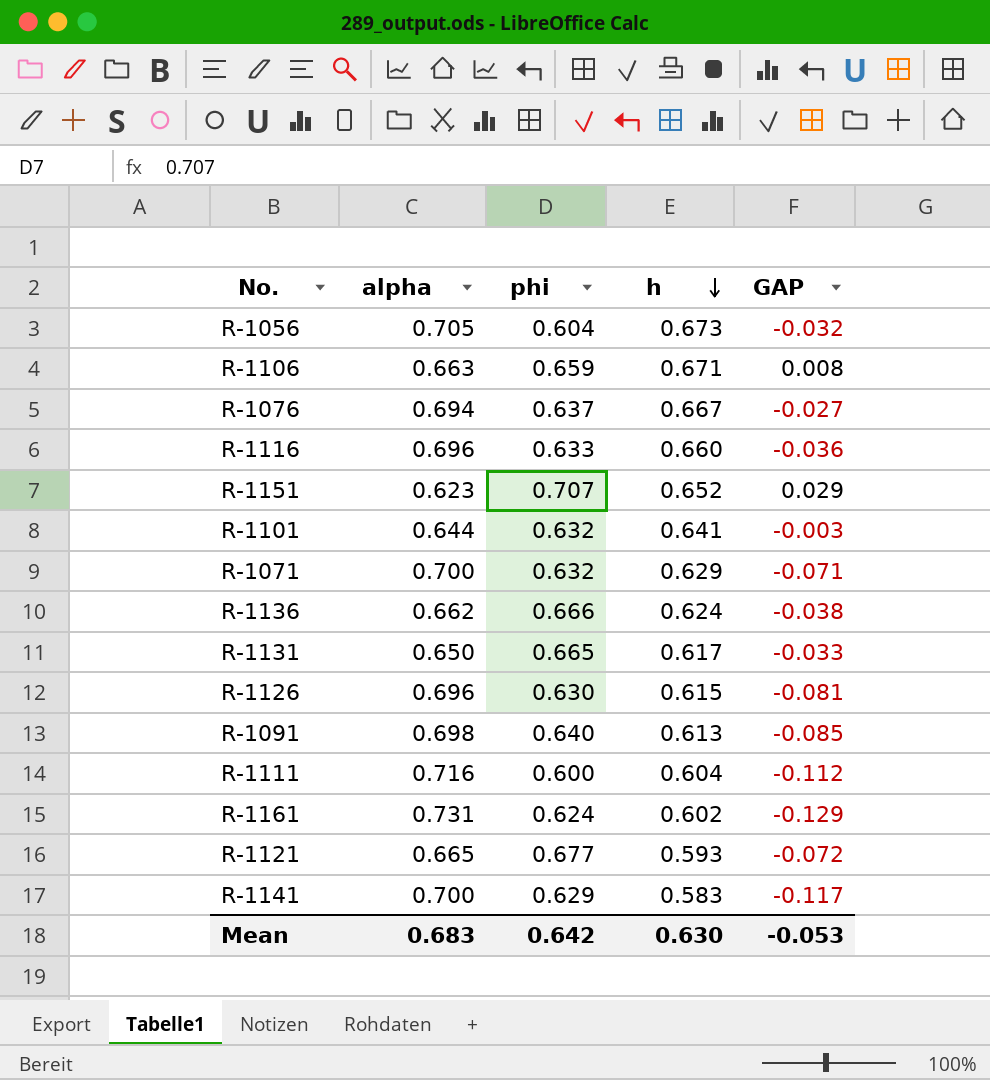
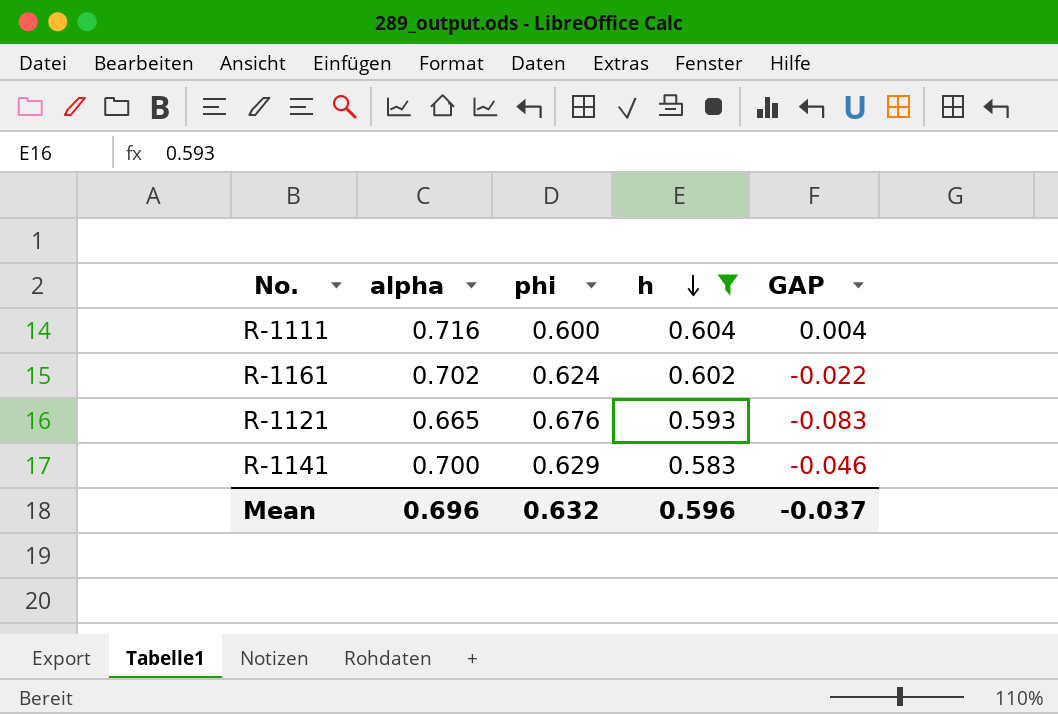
filter: none -> h <= 0.604
column GAP | formula: [h] - [alpha] -> [h] - [phi]
R-1161 | alpha: 0.731 -> 0.702
R-1121 | phi: 0.677 -> 0.676
Mean | alpha: 0.683 -> 0.696
Mean | phi: 0.642 -> 0.632
Mean | h: 0.630 -> 0.596
Mean | GAP: -0.053 -> -0.037

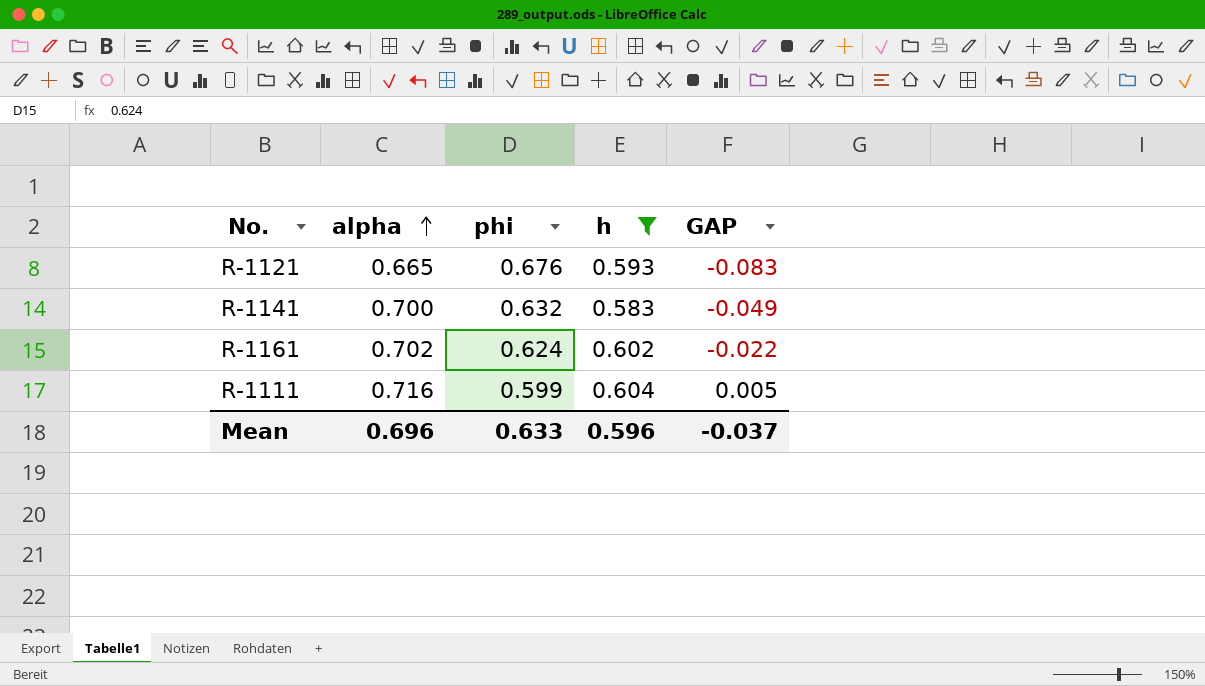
row order: h descending -> alpha ascending
R-1141 | phi: 0.629 -> 0.632
R-1141 | GAP: -0.046 -> -0.049
R-1111 | phi: 0.600 -> 0.599
R-1111 | GAP: 0.004 -> 0.005
Mean | phi: 0.632 -> 0.633

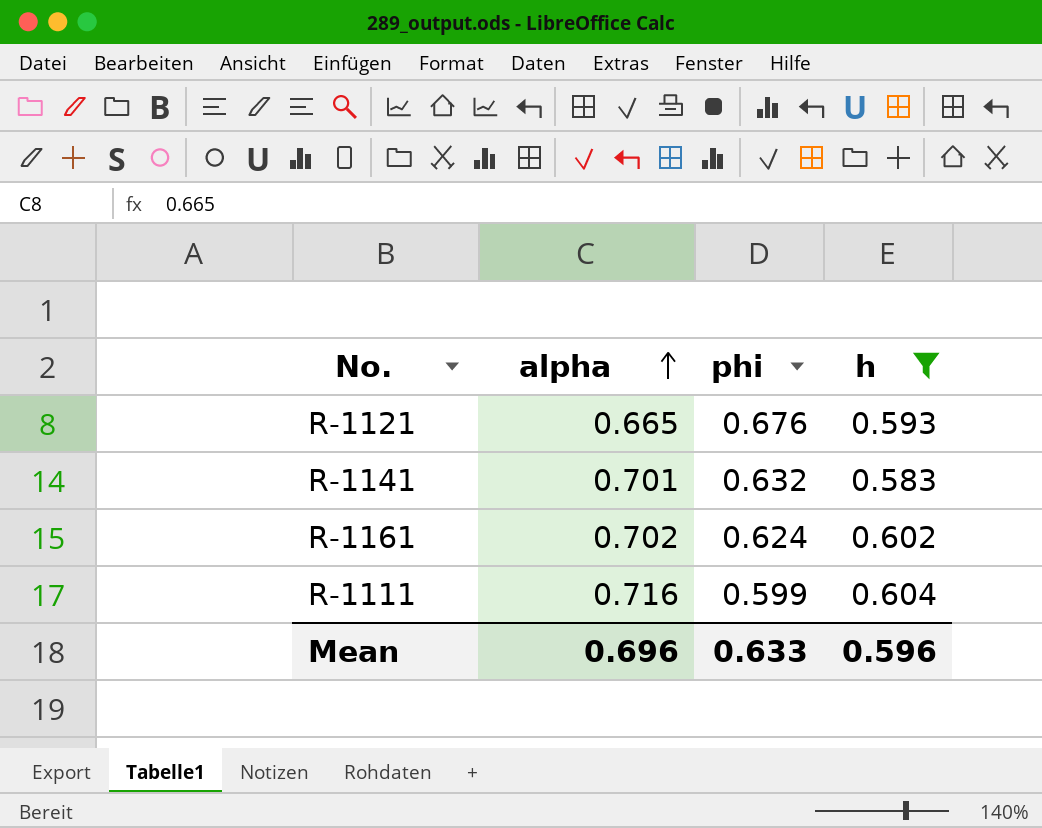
column GAP | formula: [h] - [phi] -> none
R-1141 | alpha: 0.700 -> 0.701

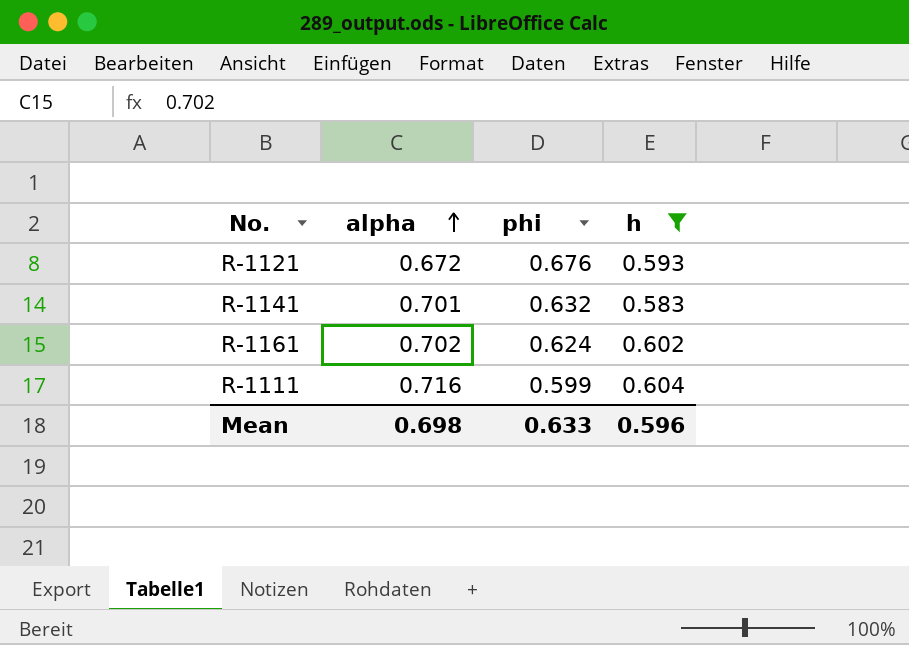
R-1121 | alpha: 0.665 -> 0.672
Mean | alpha: 0.696 -> 0.698

